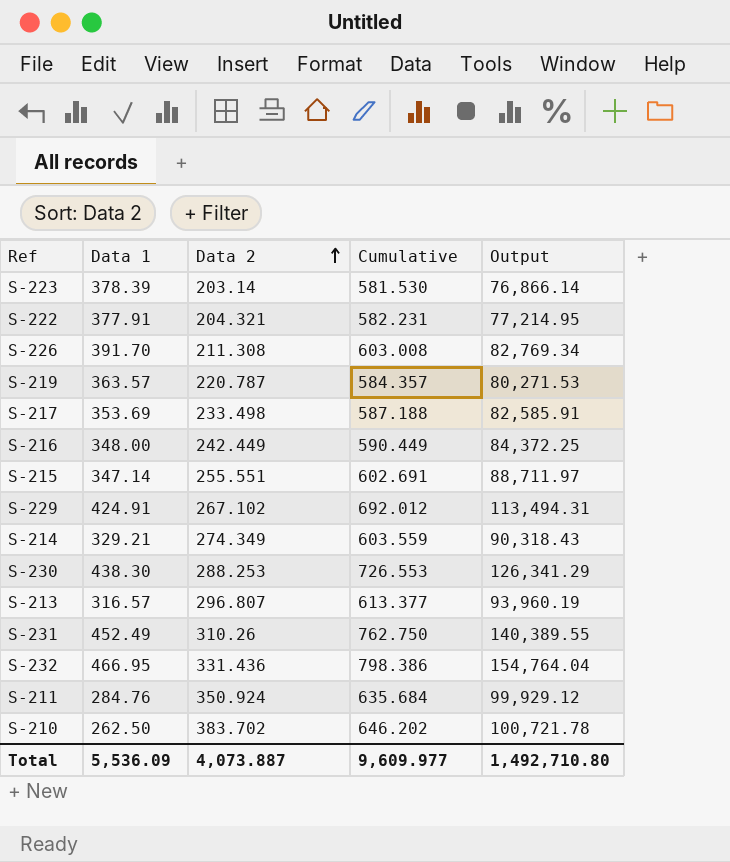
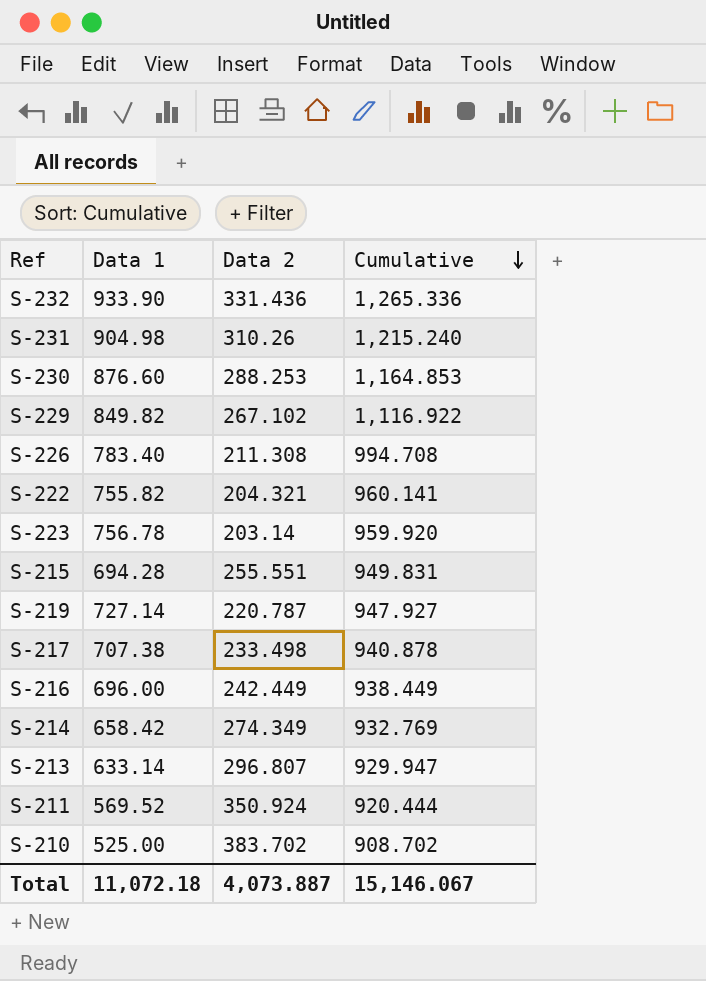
row order: Data 2 ascending -> Cumulative descending
column Output | formula: [Data 1] * [Data 2] -> none
S-232 | Data 1: 466.95 -> 933.90
S-232 | Cumulative: 798.386 -> 1,265.336
S-231 | Data 1: 452.49 -> 904.98
S-231 | Cumulative: 762.750 -> 1,215.240
S-230 | Data 1: 438.30 -> 876.60
S-230 | Cumulative: 726.553 -> 1,164.853
S-229 | Data 1: 424.91 -> 849.82
S-229 | Cumulative: 692.012 -> 1,116.922
S-226 | Data 1: 391.70 -> 783.40
S-226 | Cumulative: 603.008 -> 994.708
S-222 | Data 1: 377.91 -> 755.82
S-222 | Cumulative: 582.231 -> 960.141
S-223 | Data 1: 378.39 -> 756.78
S-223 | Cumulative: 581.530 -> 959.920
S-215 | Data 1: 347.14 -> 694.28
S-215 | Cumulative: 602.691 -> 949.831
S-219 | Data 1: 363.57 -> 727.14
S-219 | Cumulative: 584.357 -> 947.927
S-217 | Data 1: 353.69 -> 707.38
S-217 | Cumulative: 587.188 -> 940.878
S-216 | Data 1: 348.00 -> 696.00
S-216 | Cumulative: 590.449 -> 938.449
S-214 | Data 1: 329.21 -> 658.42
S-214 | Cumulative: 603.559 -> 932.769
S-213 | Data 1: 316.57 -> 633.14
S-213 | Cumulative: 613.377 -> 929.947
S-211 | Data 1: 284.76 -> 569.52
S-211 | Cumulative: 635.684 -> 920.444
S-210 | Data 1: 262.50 -> 525.00
S-210 | Cumulative: 646.202 -> 908.702
Total | Data 1: 5,536.09 -> 11,072.18
Total | Cumulative: 9,609.977 -> 15,146.067

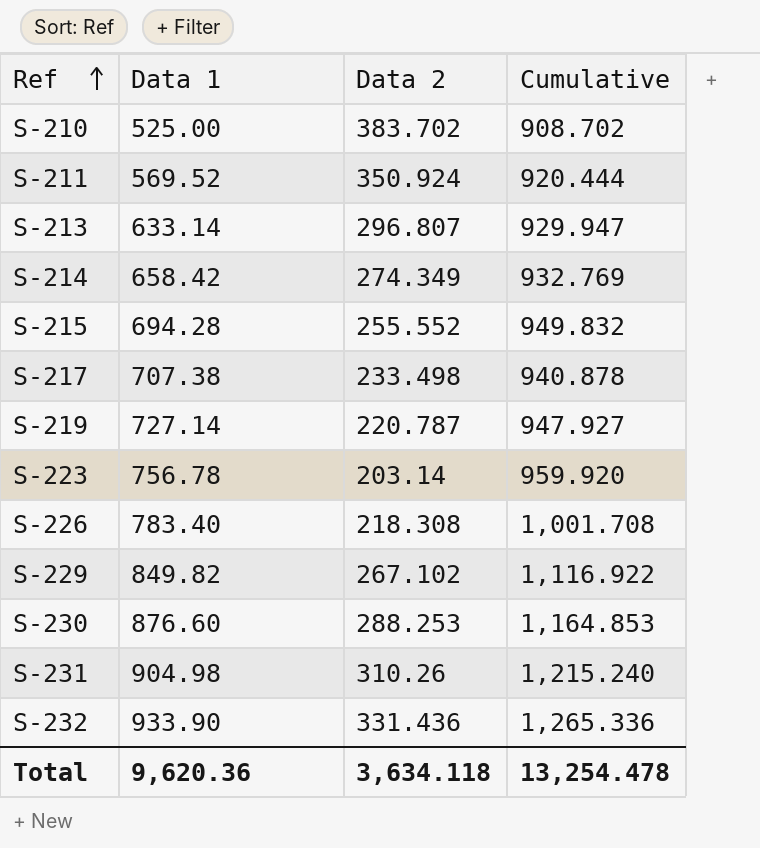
row order: Cumulative descending -> Ref ascending
row S-222: 755.82 | 204.321 | 960.141 -> none
row S-216: 696.00 | 242.449 | 938.449 -> none
S-215 | Data 2: 255.551 -> 255.552
S-215 | Cumulative: 949.831 -> 949.832
S-226 | Data 2: 211.308 -> 218.308
S-226 | Cumulative: 994.708 -> 1,001.708
Total | Data 1: 11,072.18 -> 9,620.36
Total | Data 2: 4,073.887 -> 3,634.118
Total | Cumulative: 15,146.067 -> 13,254.478

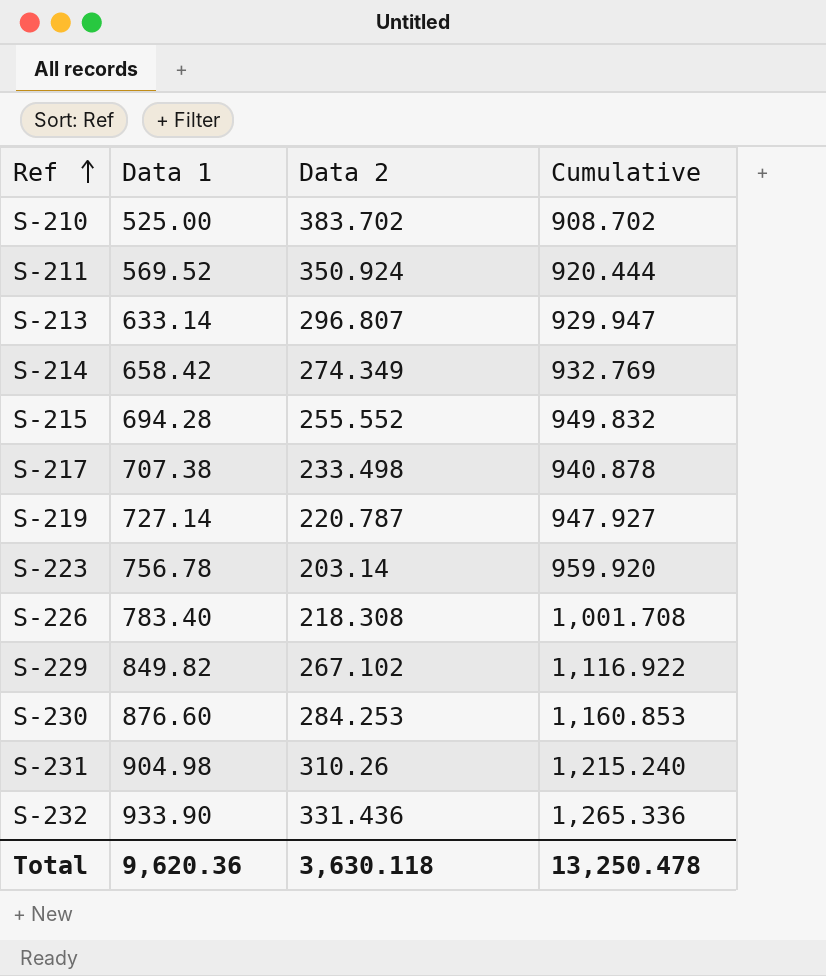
S-230 | Data 2: 288.253 -> 284.253
S-230 | Cumulative: 1,164.853 -> 1,160.853
Total | Data 2: 3,634.118 -> 3,630.118
Total | Cumulative: 13,254.478 -> 13,250.478

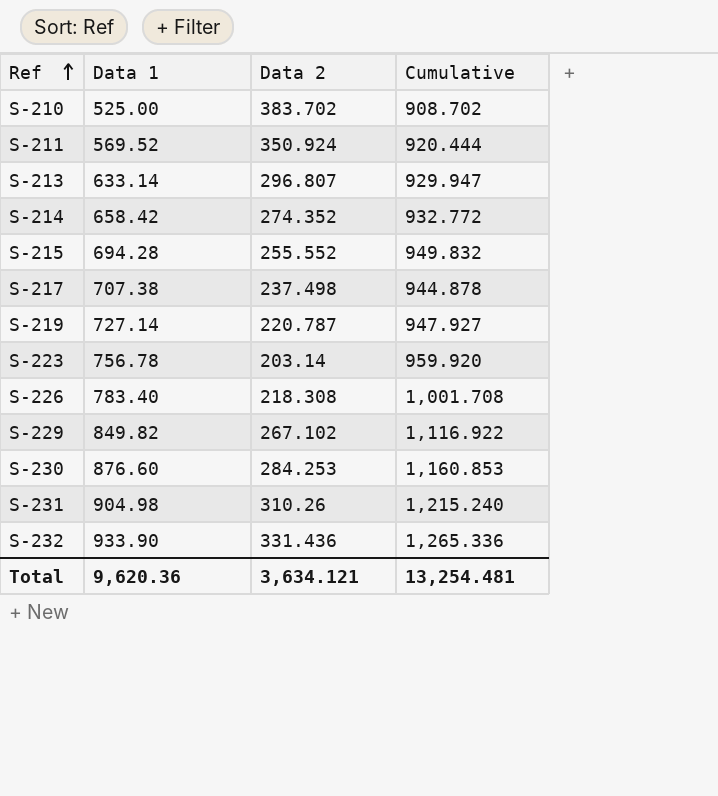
S-214 | Data 2: 274.349 -> 274.352
S-214 | Cumulative: 932.769 -> 932.772
S-217 | Data 2: 233.498 -> 237.498
S-217 | Cumulative: 940.878 -> 944.878
Total | Data 2: 3,630.118 -> 3,634.121
Total | Cumulative: 13,250.478 -> 13,254.481

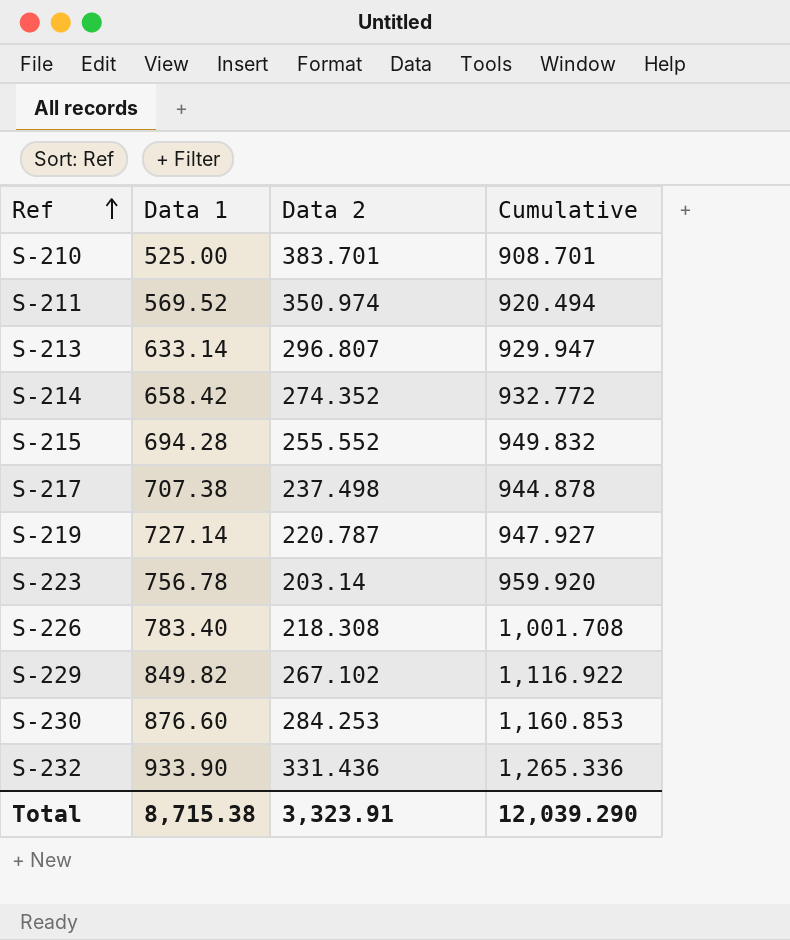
row S-231: 904.98 | 310.26 | 1,215.240 -> none
S-210 | Data 2: 383.702 -> 383.701
S-210 | Cumulative: 908.702 -> 908.701
S-211 | Data 2: 350.924 -> 350.974
S-211 | Cumulative: 920.444 -> 920.494
Total | Data 1: 9,620.36 -> 8,715.38
Total | Data 2: 3,634.121 -> 3,323.91
Total | Cumulative: 13,254.481 -> 12,039.290

